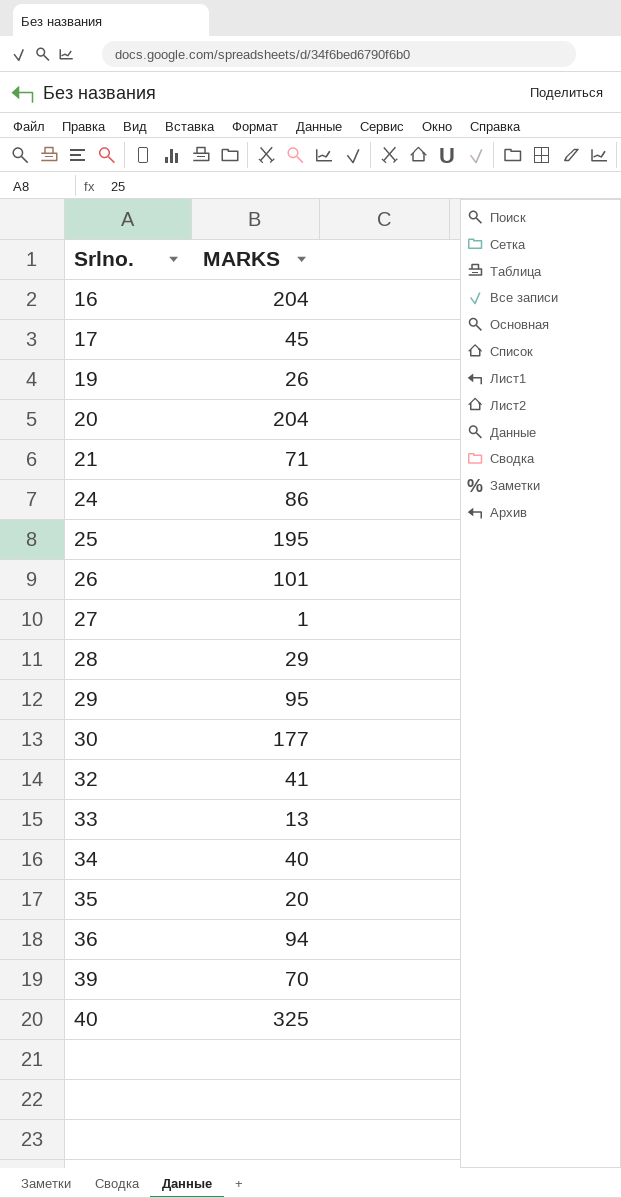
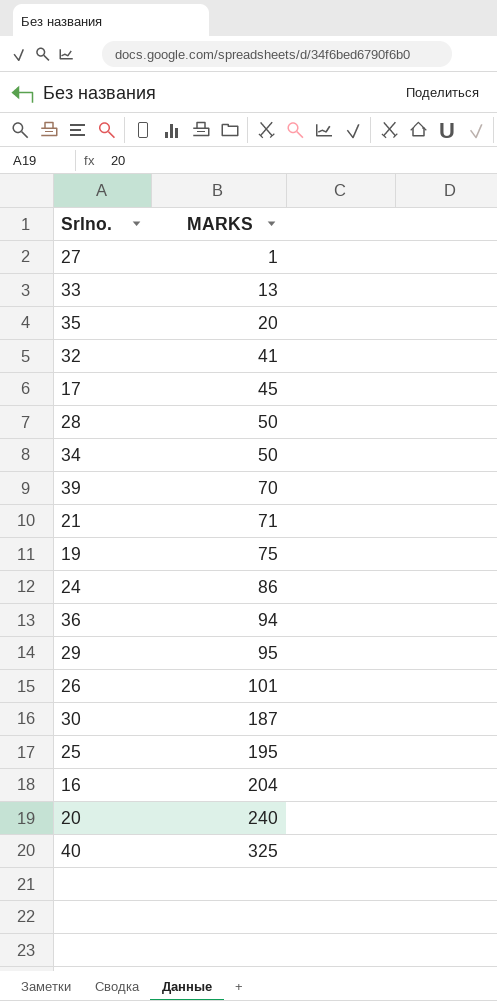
row order: Srlno. ascending -> MARKS ascending
28 | MARKS: 29 -> 50
34 | MARKS: 40 -> 50
19 | MARKS: 26 -> 75
30 | MARKS: 177 -> 187
20 | MARKS: 204 -> 240

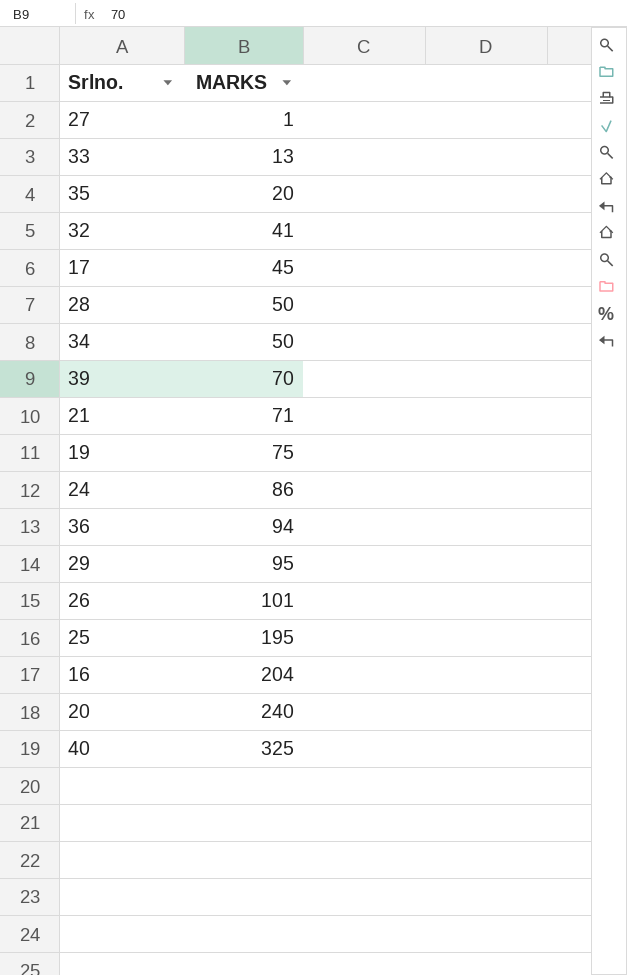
row 30: 187 -> none

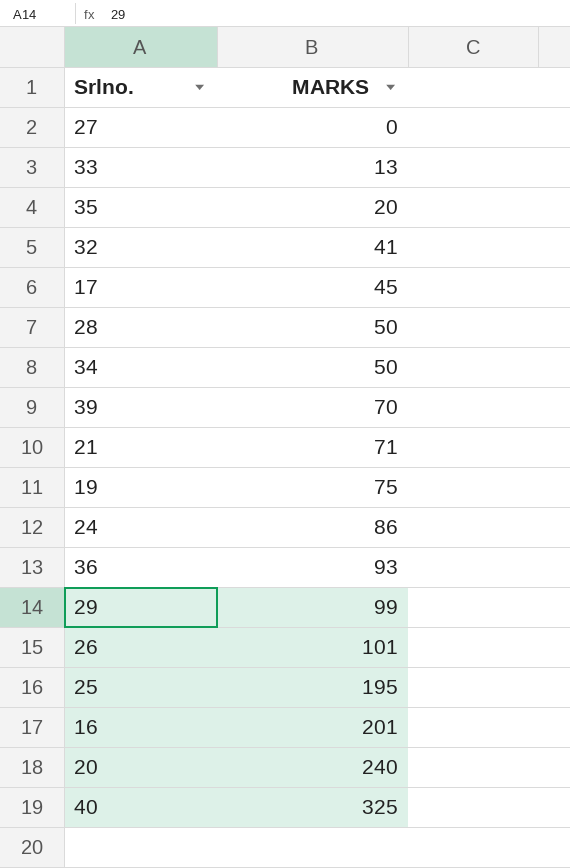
27 | MARKS: 1 -> 0
36 | MARKS: 94 -> 93
29 | MARKS: 95 -> 99
16 | MARKS: 204 -> 201

